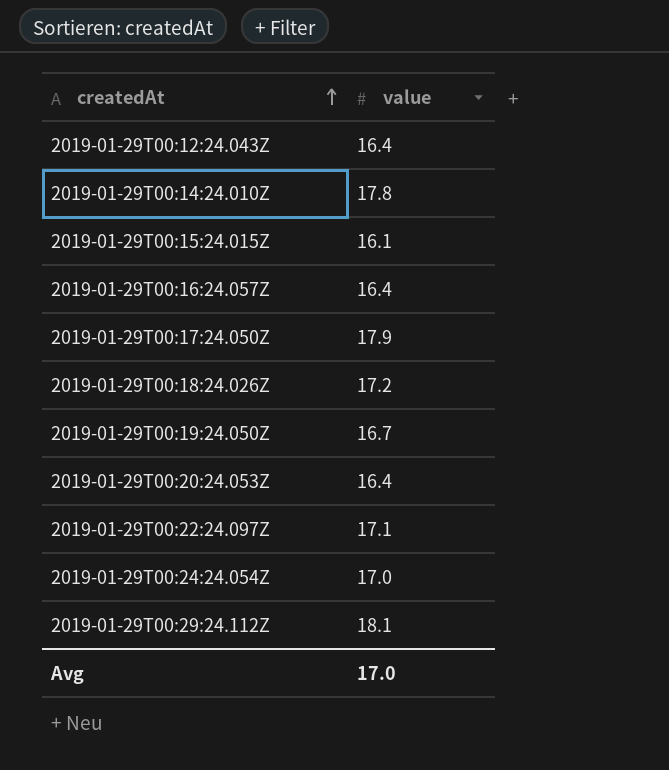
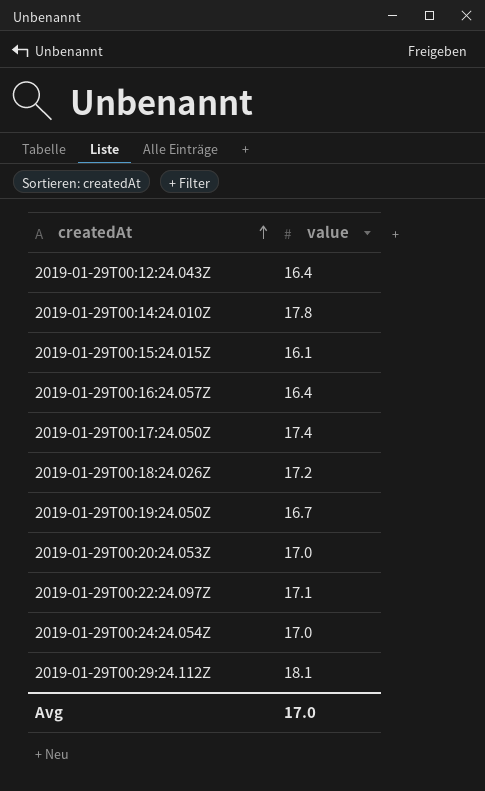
2019-01-29T00:17:24.050Z | value: 17.9 -> 17.4
2019-01-29T00:20:24.053Z | value: 16.4 -> 17.0

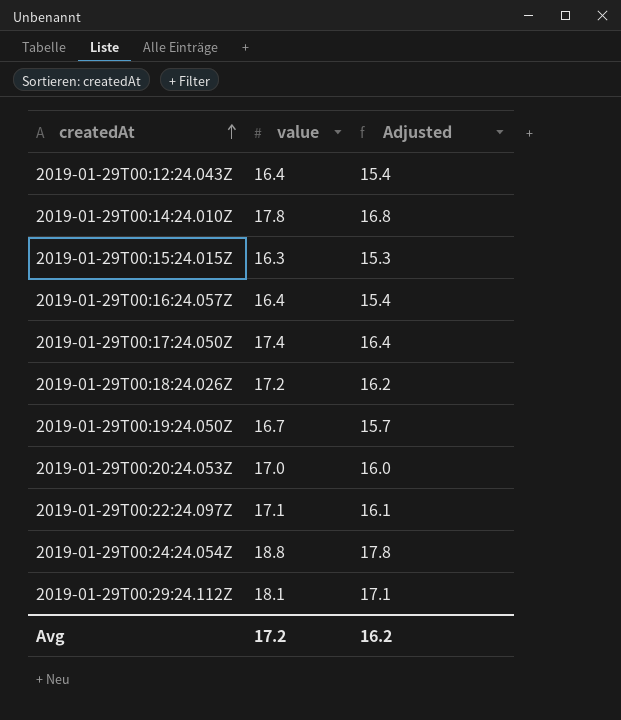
column Adjusted | formula: none -> [value] - 1
2019-01-29T00:15:24.015Z | value: 16.1 -> 16.3
2019-01-29T00:24:24.054Z | value: 17.0 -> 18.8
Avg | value: 17.0 -> 17.2

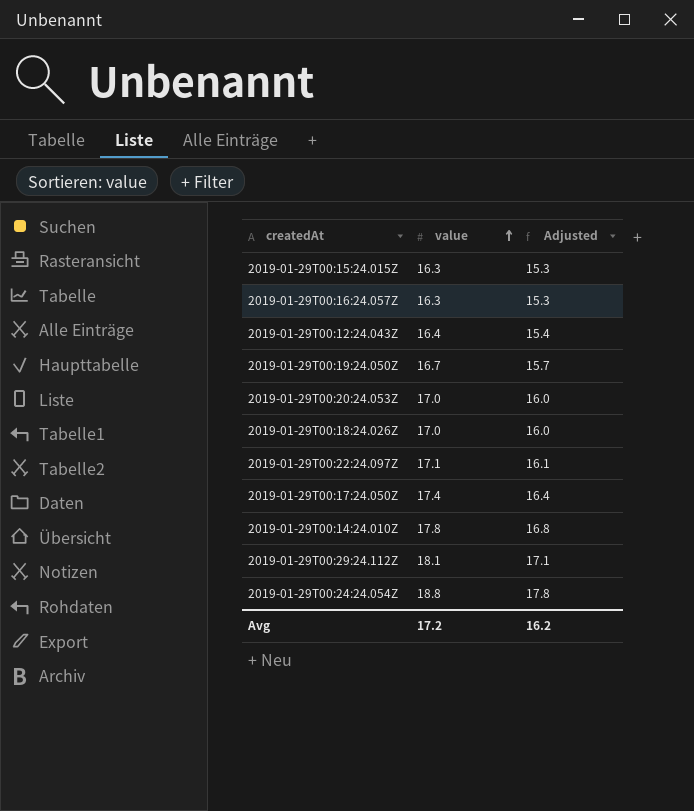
row order: createdAt ascending -> value ascending
2019-01-29T00:16:24.057Z | value: 16.4 -> 16.3
2019-01-29T00:16:24.057Z | Adjusted: 15.4 -> 15.3
2019-01-29T00:18:24.026Z | value: 17.2 -> 17.0
2019-01-29T00:18:24.026Z | Adjusted: 16.2 -> 16.0

